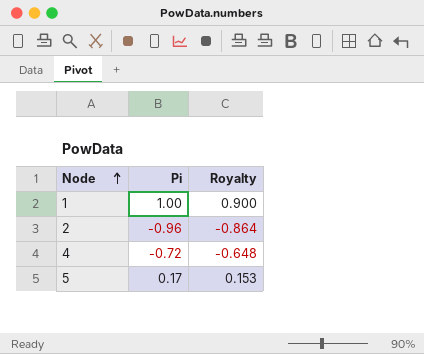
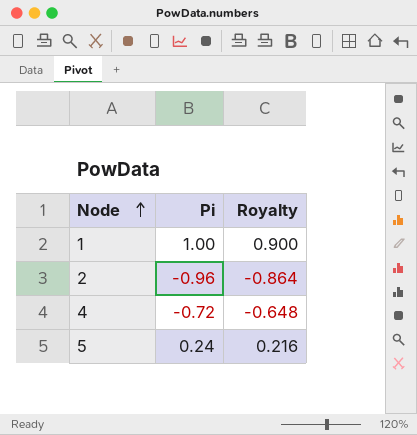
5 | Pi: 0.17 -> 0.24
5 | Royalty: 0.153 -> 0.216

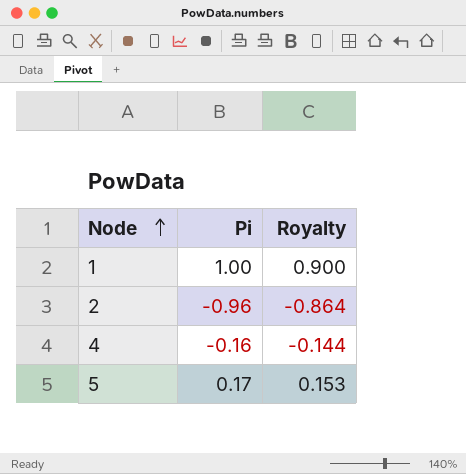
4 | Pi: -0.72 -> -0.16
4 | Royalty: -0.648 -> -0.144
5 | Pi: 0.24 -> 0.17
5 | Royalty: 0.216 -> 0.153

